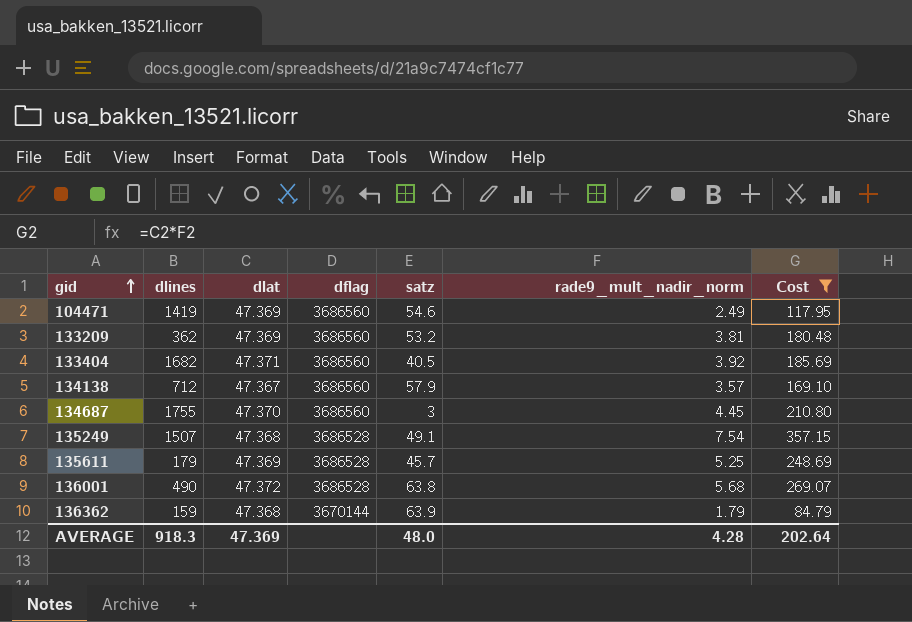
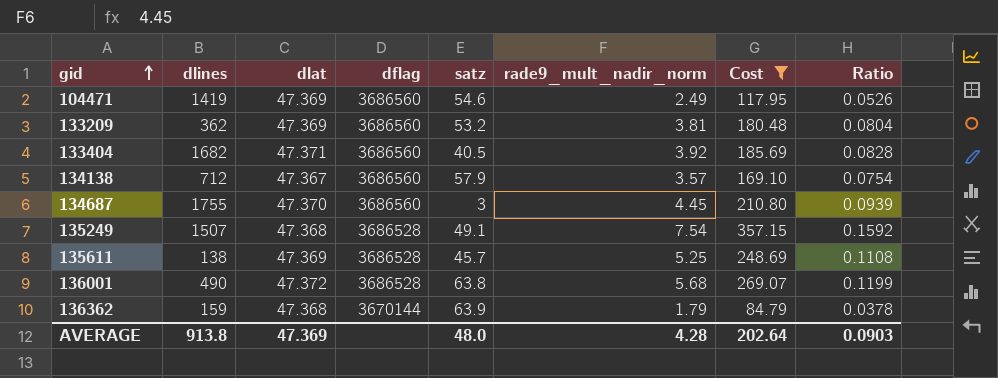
column Ratio | formula: none -> [rade9_mult_nadir_norm] / [dlat]
135611 | dlines: 179 -> 138
AVERAGE | dlines: 918.3 -> 913.8

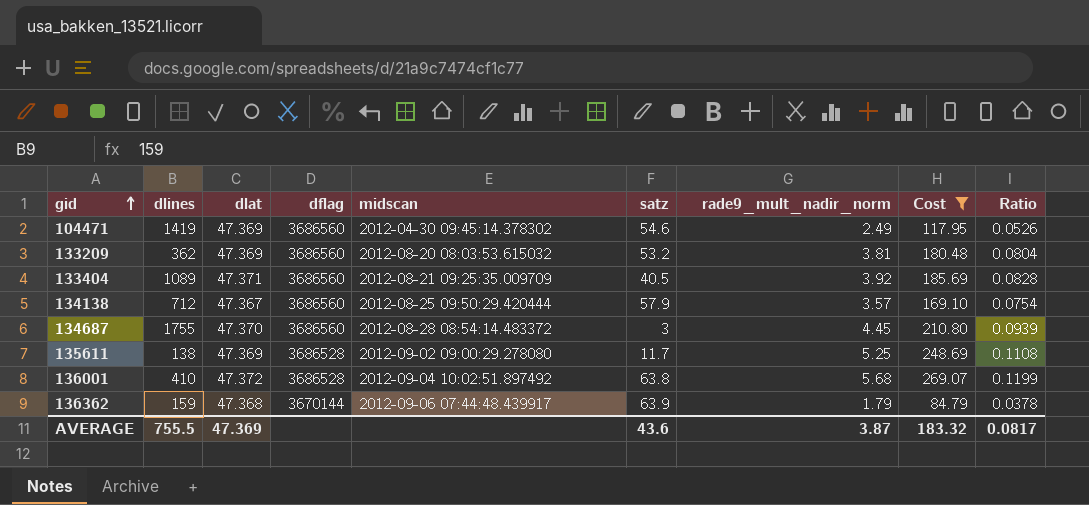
column midscan | position: none -> 5
row 135249: 1507 | 47.368 | 3686528 | 49.1 | 7.54 | 357.15 | 0.1592 -> none
133404 | dlines: 1682 -> 1089
135611 | satz: 45.7 -> 11.7
136001 | dlines: 490 -> 410
AVERAGE | dlines: 913.8 -> 755.5
AVERAGE | satz: 48.0 -> 43.6
AVERAGE | rade9_mult_nadir_norm: 4.28 -> 3.87
AVERAGE | Cost: 202.64 -> 183.32
AVERAGE | Ratio: 0.0903 -> 0.0817

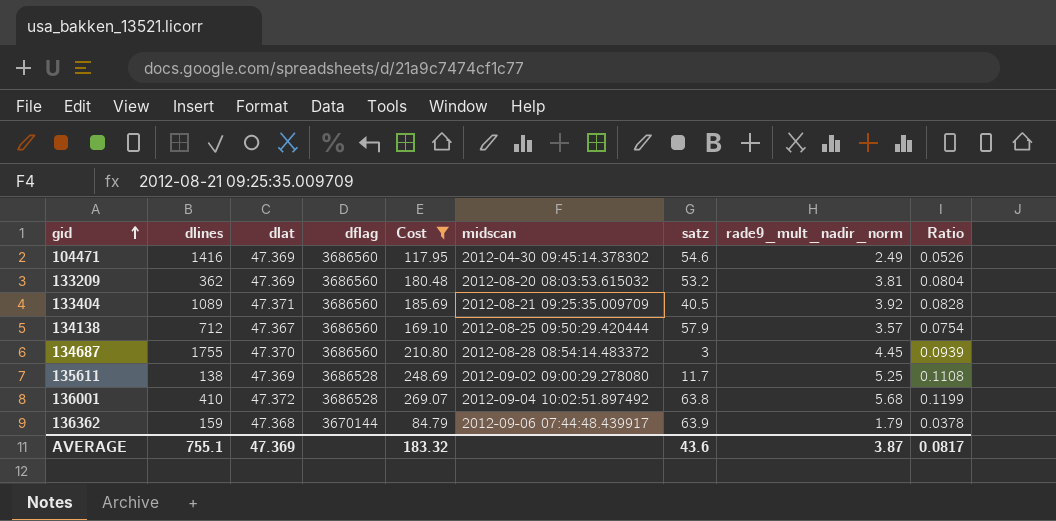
column Cost | position: 8 -> 5
104471 | dlines: 1419 -> 1416
AVERAGE | dlines: 755.5 -> 755.1

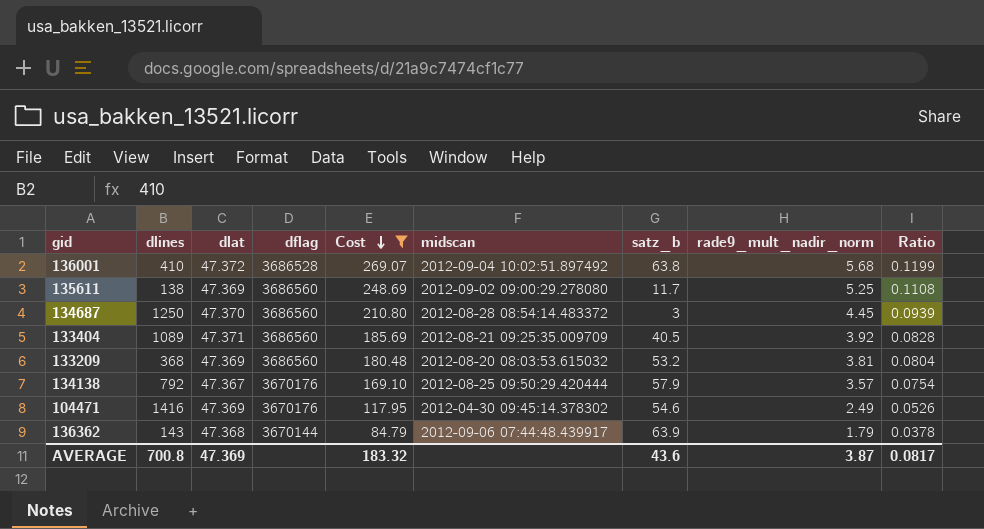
row order: gid ascending -> Cost descending
column name: satz -> satz_b
135611 | dflag: 3686528 -> 3686560
134687 | dlines: 1755 -> 1250
133209 | dlines: 362 -> 368
134138 | dlines: 712 -> 792
134138 | dflag: 3686560 -> 3670176
104471 | dflag: 3686560 -> 3670176
136362 | dlines: 159 -> 143
AVERAGE | dlines: 755.1 -> 700.8

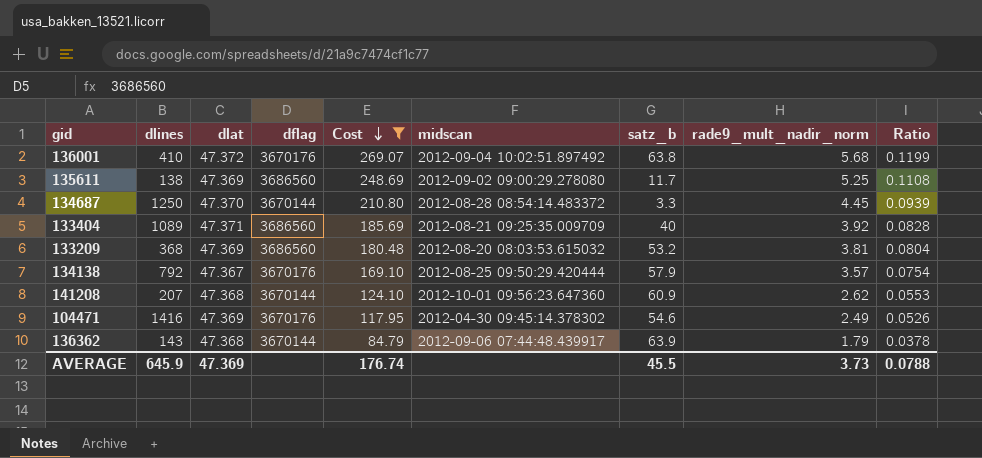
136001 | dflag: 3686528 -> 3670176
134687 | dflag: 3686560 -> 3670144
134687 | satz_b: 3 -> 3.3
133404 | satz_b: 40.5 -> 40
row 141208: none -> 207 | 47.368 | 3670144 | 124.10 | 2012-10-01 09:56:23.647360 | 60.9 | 2.62 | 0.0553
AVERAGE | dlines: 700.8 -> 645.9
AVERAGE | Cost: 183.32 -> 176.74
AVERAGE | satz_b: 43.6 -> 45.5
AVERAGE | rade9_mult_nadir_norm: 3.87 -> 3.73
AVERAGE | Ratio: 0.0817 -> 0.0788

